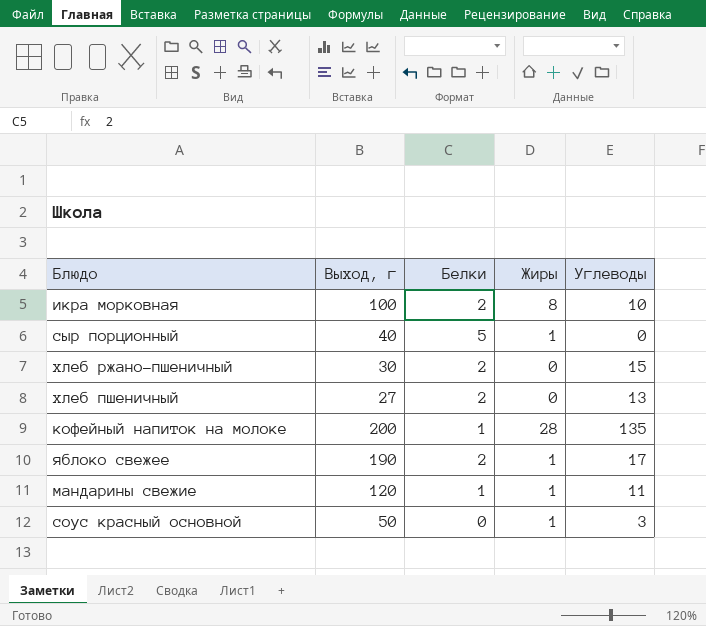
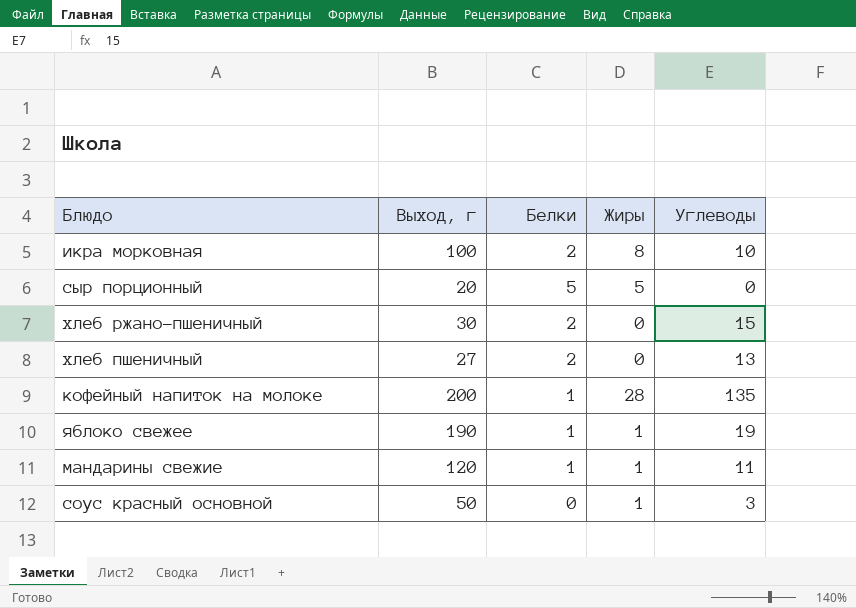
сыр порционный | Выход, г: 40 -> 20
сыр порционный | Жиры: 1 -> 5
яблоко свежее | Белки: 2 -> 1
яблоко свежее | Углеводы: 17 -> 19

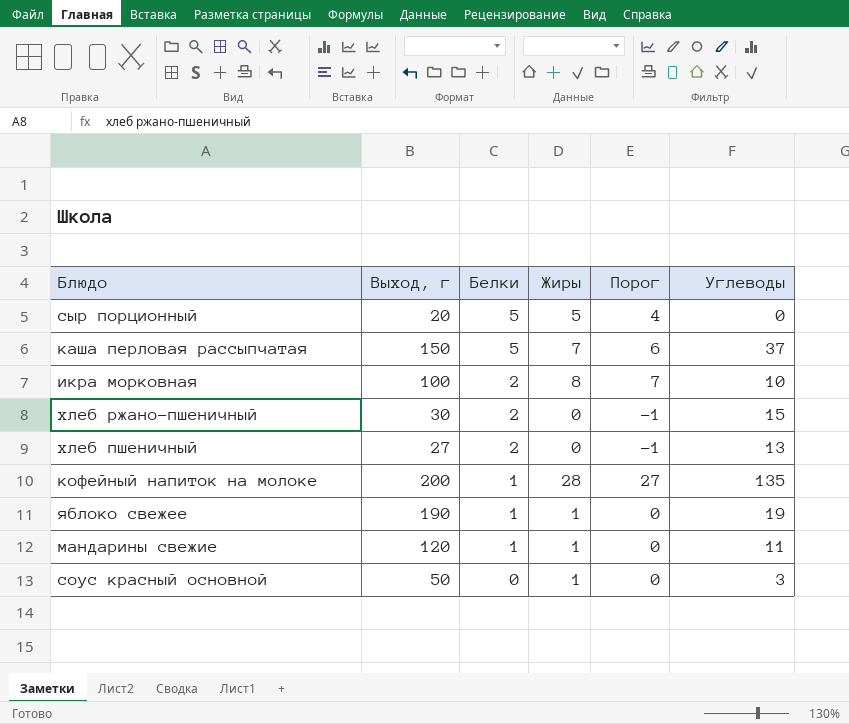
row order: none -> Белки descending
column Порог | formula: none -> [Жиры] - 1
row каша перловая рассыпчатая: none -> 150 | 5 | 7 | 6 | 37

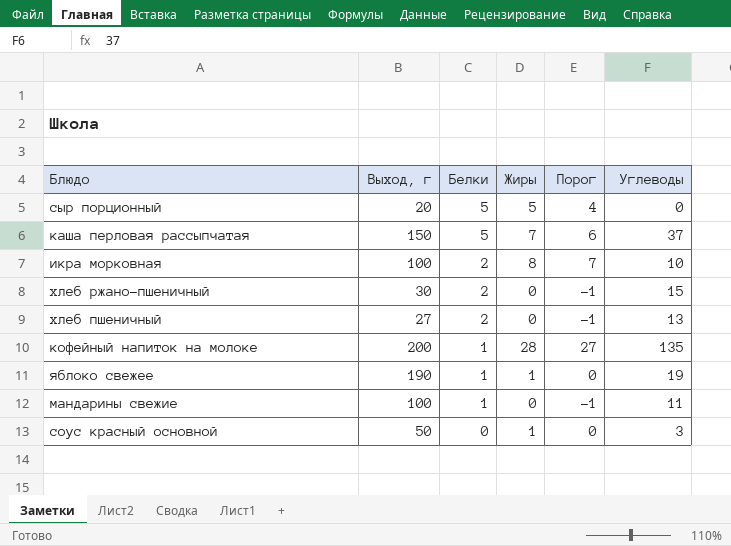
мандарины свежие | Выход, г: 120 -> 100
мандарины свежие | Жиры: 1 -> 0
мандарины свежие | Порог: 0 -> -1

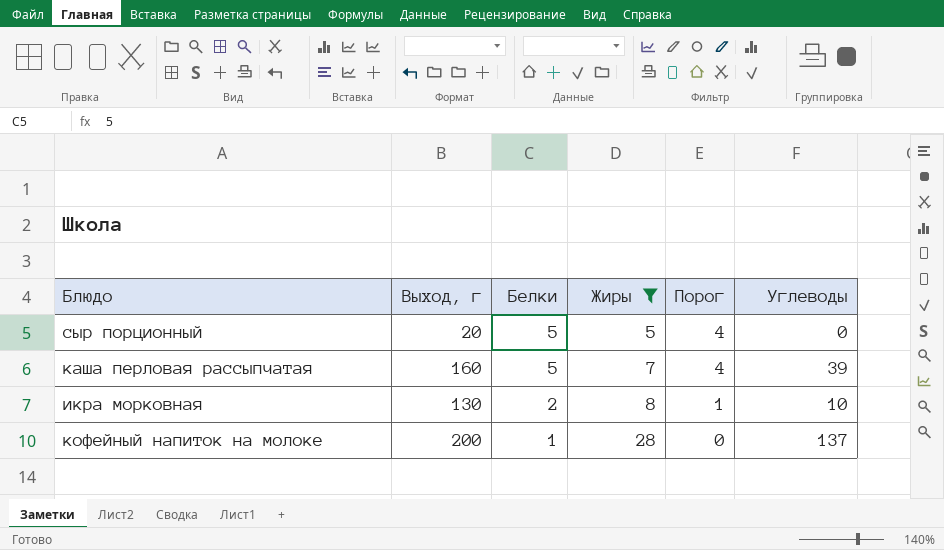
filter: none -> Жиры >= 5
column Порог | formula: [Жиры] - 1 -> [Белки] - 1
каша перловая рассыпчатая | Выход, г: 150 -> 160
каша перловая рассыпчатая | Углеводы: 37 -> 39
икра морковная | Выход, г: 100 -> 130
кофейный напиток на молоке | Углеводы: 135 -> 137

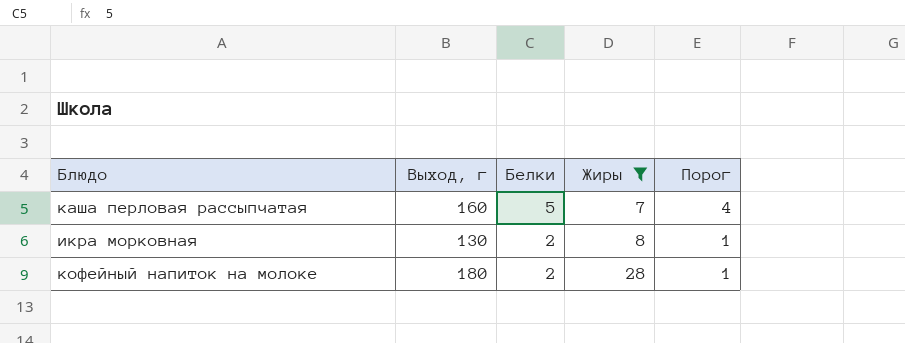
column Углеводы | position: 6 -> none
row сыр порционный: 20 | 5 | 5 | 4 | 0 -> none
кофейный напиток на молоке | Выход, г: 200 -> 180
кофейный напиток на молоке | Белки: 1 -> 2
кофейный напиток на молоке | Порог: 0 -> 1

